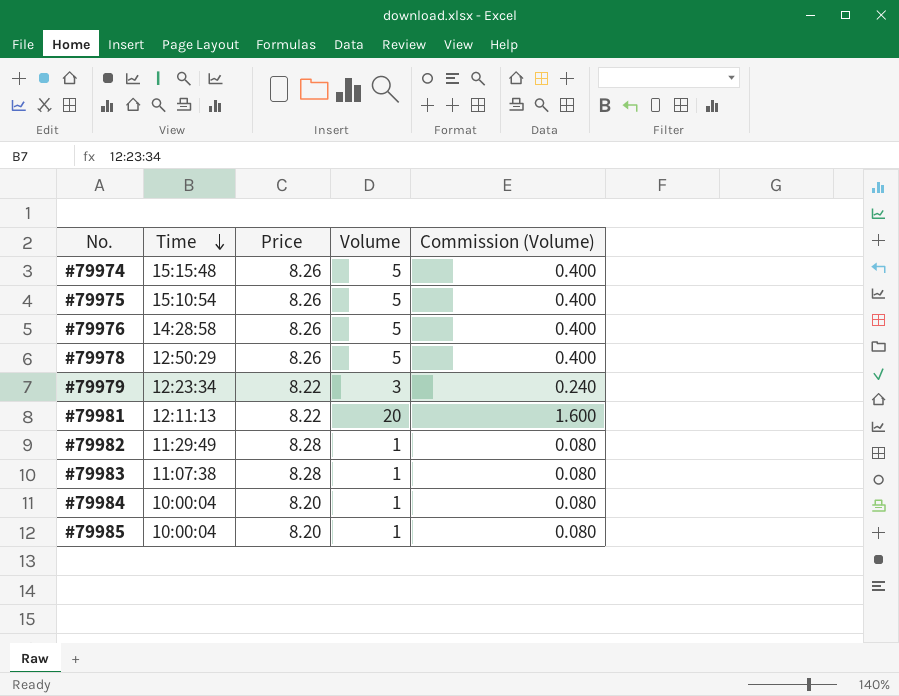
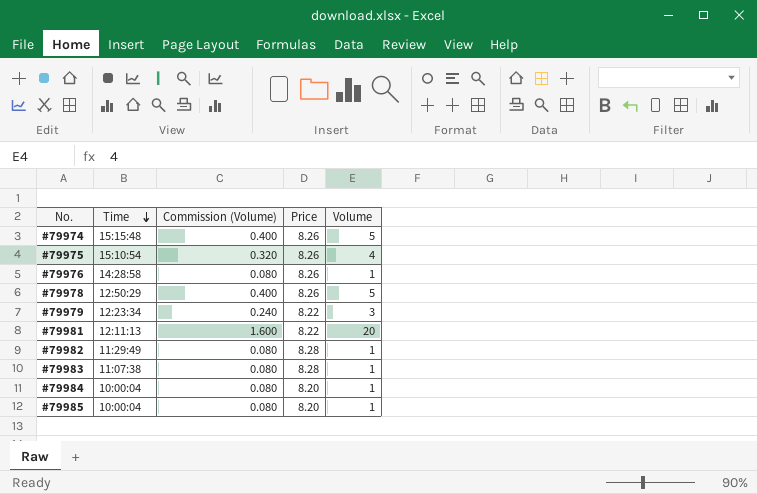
column Commission (Volume) | position: 5 -> 3
#79975 | Commission (Volume): 0.400 -> 0.320
#79975 | Volume: 5 -> 4
#79976 | Commission (Volume): 0.400 -> 0.080
#79976 | Volume: 5 -> 1

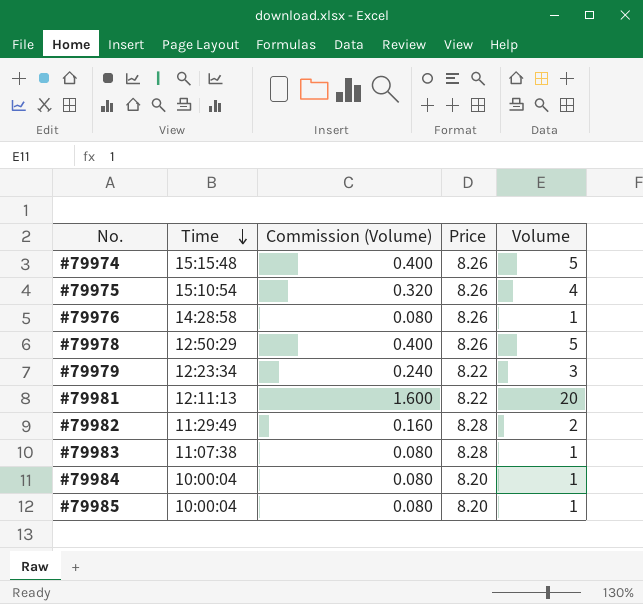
#79982 | Commission (Volume): 0.080 -> 0.160
#79982 | Volume: 1 -> 2

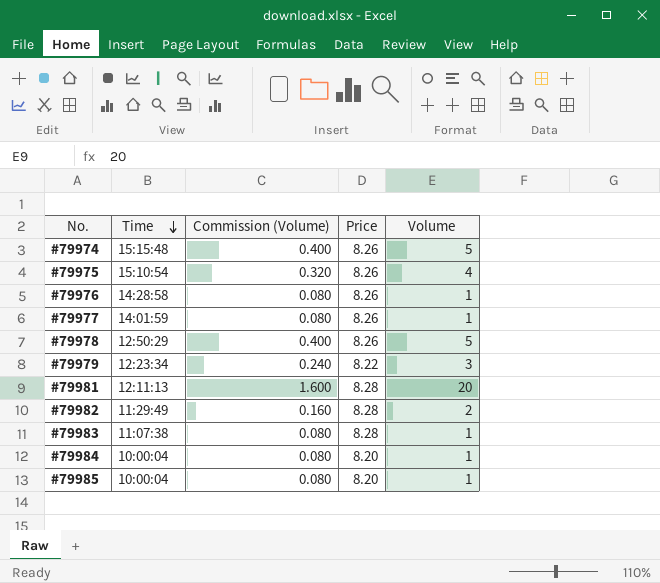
row #79977: none -> 14:01:59 | 0.080 | 8.26 | 1
#79981 | Price: 8.22 -> 8.28

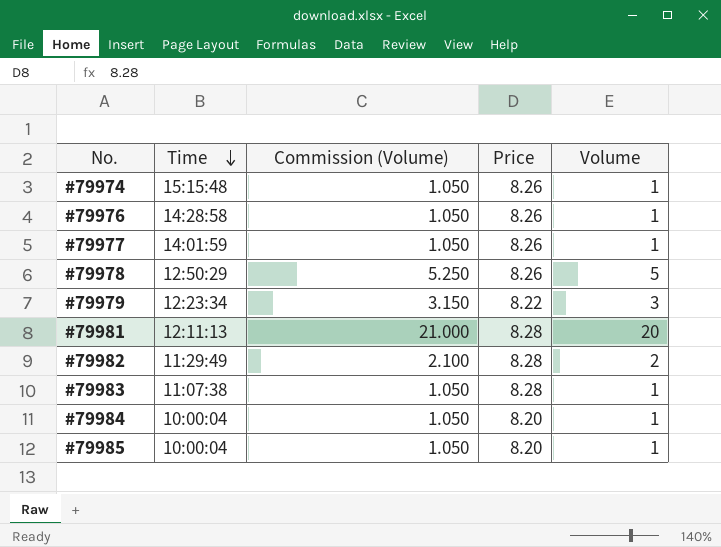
column Commission (Volume) | formula: [Volume] * 0.08 -> [Volume] * 1.05
row #79975: 15:10:54 | 0.320 | 8.26 | 4 -> none
#79974 | Volume: 5 -> 1

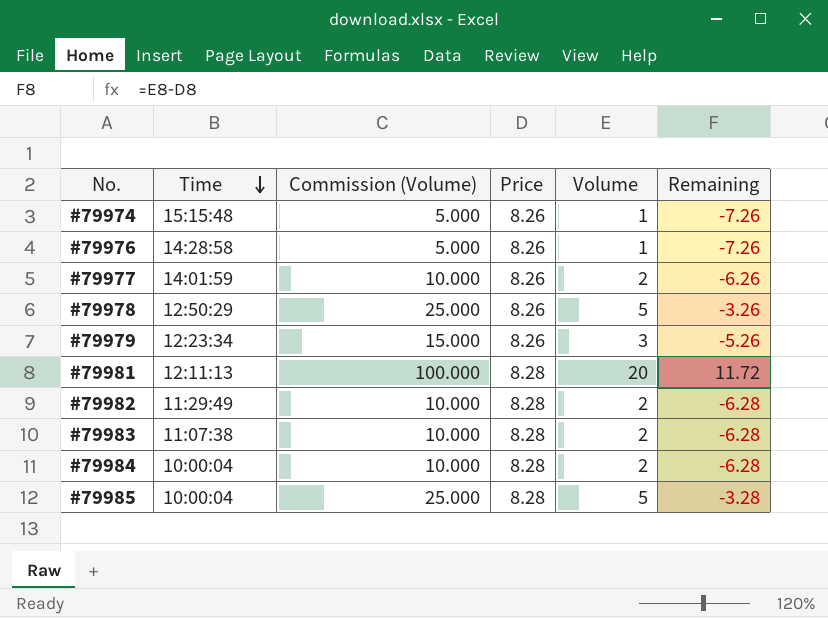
column Commission (Volume) | formula: [Volume] * 1.05 -> [Volume] * 5
column Remaining | formula: none -> [Volume] - [Price]
#79977 | Volume: 1 -> 2
#79979 | Price: 8.22 -> 8.26
#79983 | Volume: 1 -> 2
#79984 | Price: 8.20 -> 8.28
#79984 | Volume: 1 -> 2
#79985 | Price: 8.20 -> 8.28
#79985 | Volume: 1 -> 5

